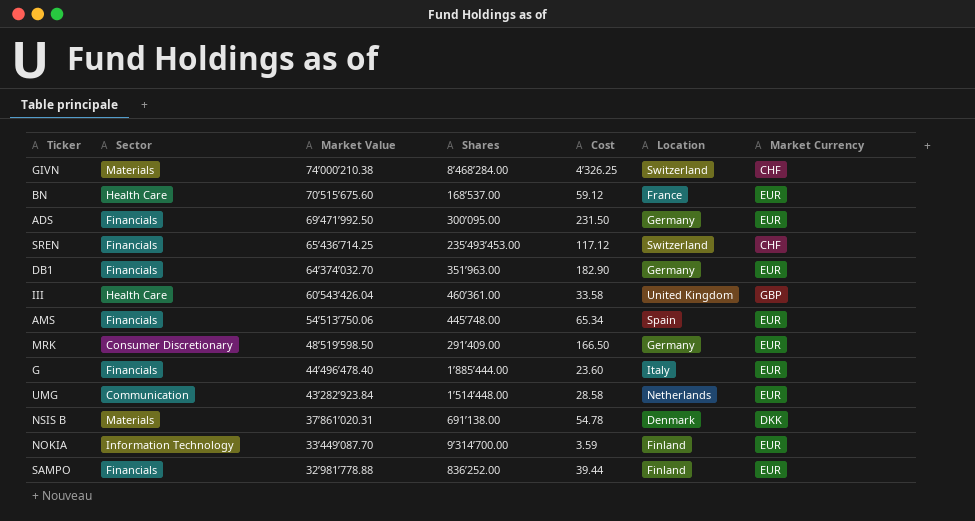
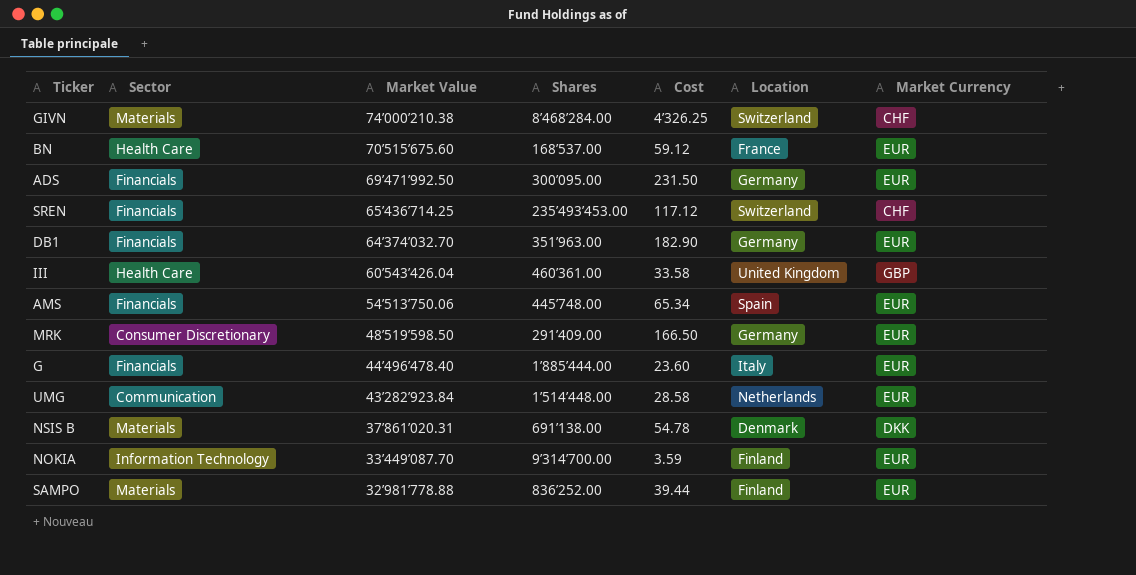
SAMPO | Sector: Financials -> Materials

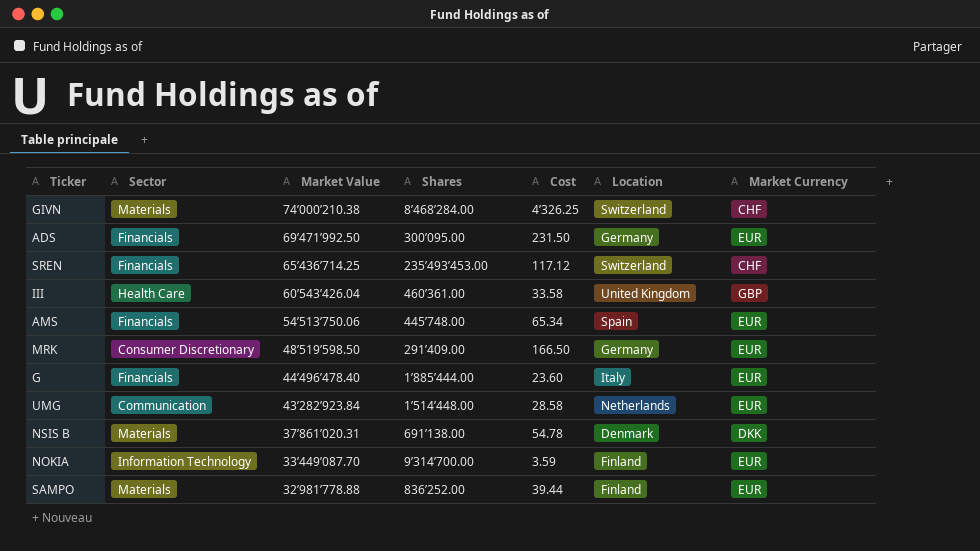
row BN: Health Care | 70’515’675.60 | 168’537.00 | 59.12 | France | EUR -> none
row DB1: Financials | 64’374’032.70 | 351’963.00 | 182.90 | Germany | EUR -> none

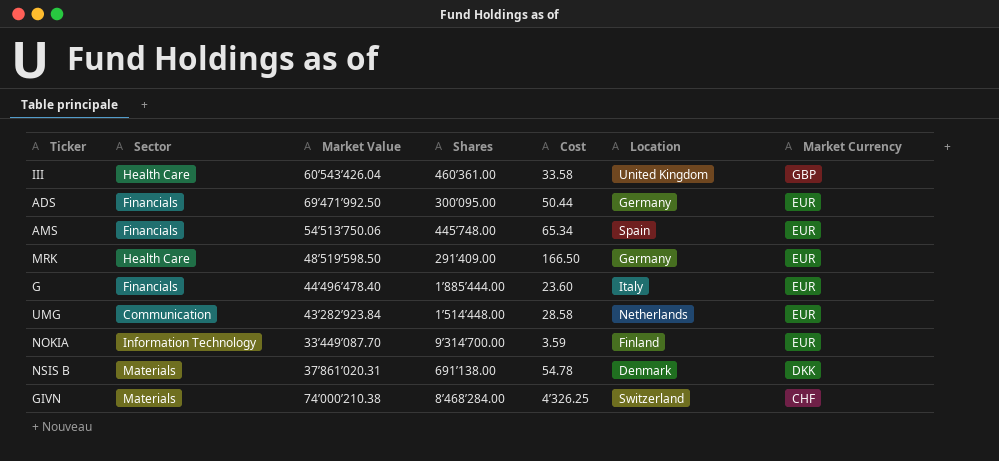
row order: Market Value descending -> Market Currency descending
row SREN: Financials | 65’436’714.25 | 235’493’453.00 | 117.12 | Switzerland | CHF -> none
row SAMPO: Materials | 32’981’778.88 | 836’252.00 | 39.44 | Finland | EUR -> none
ADS | Cost: 231.50 -> 50.44
MRK | Sector: Consumer Discretionary -> Health Care

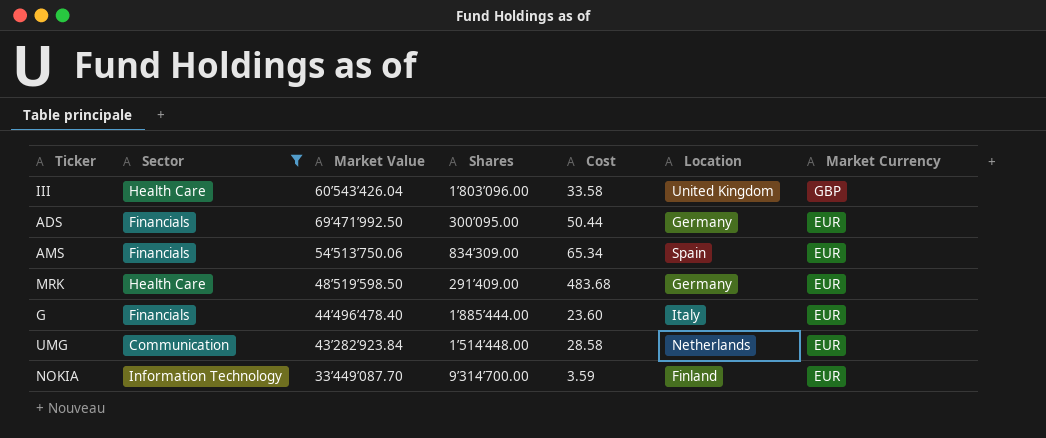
filter: none -> Sector != Materials
III | Shares: 460’361.00 -> 1’803’096.00
AMS | Shares: 445’748.00 -> 834’309.00
MRK | Cost: 166.50 -> 483.68

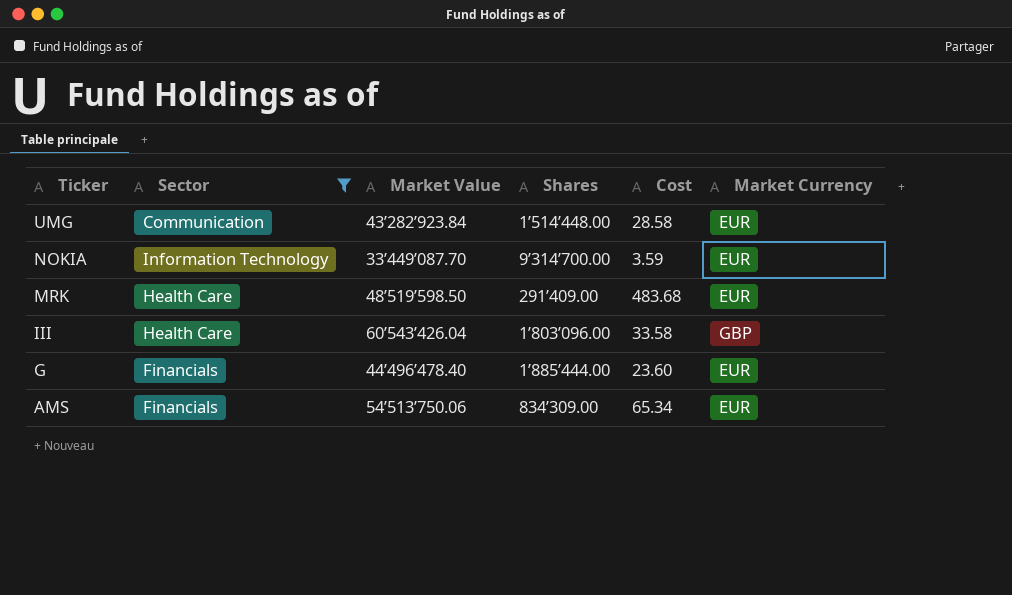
row order: Market Currency descending -> Ticker descending
column Location | position: 6 -> none
row ADS: Financials | 69’471’992.50 | 300’095.00 | 50.44 | Germany | EUR -> none

